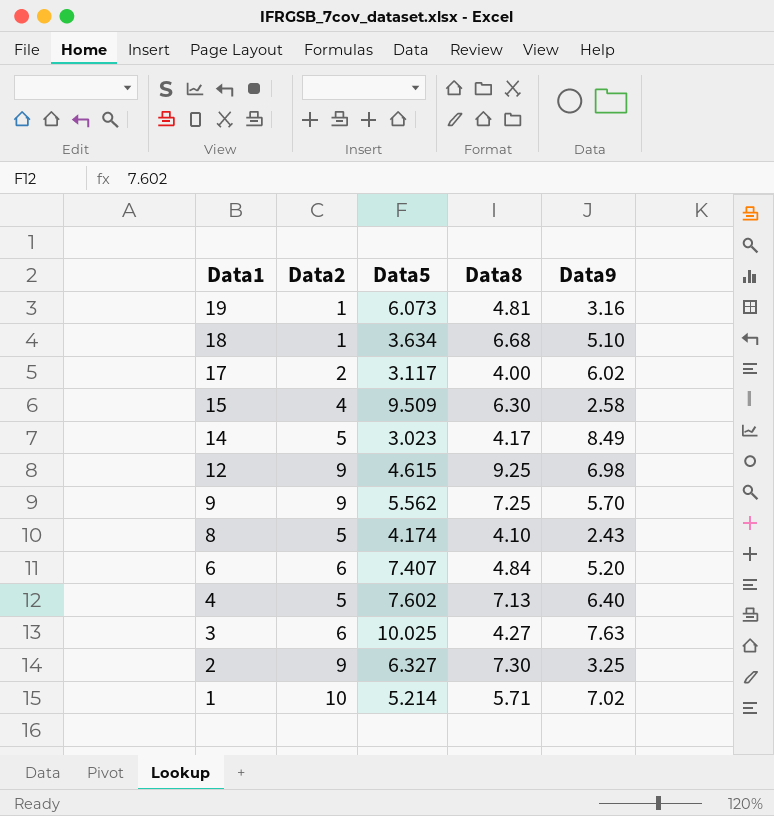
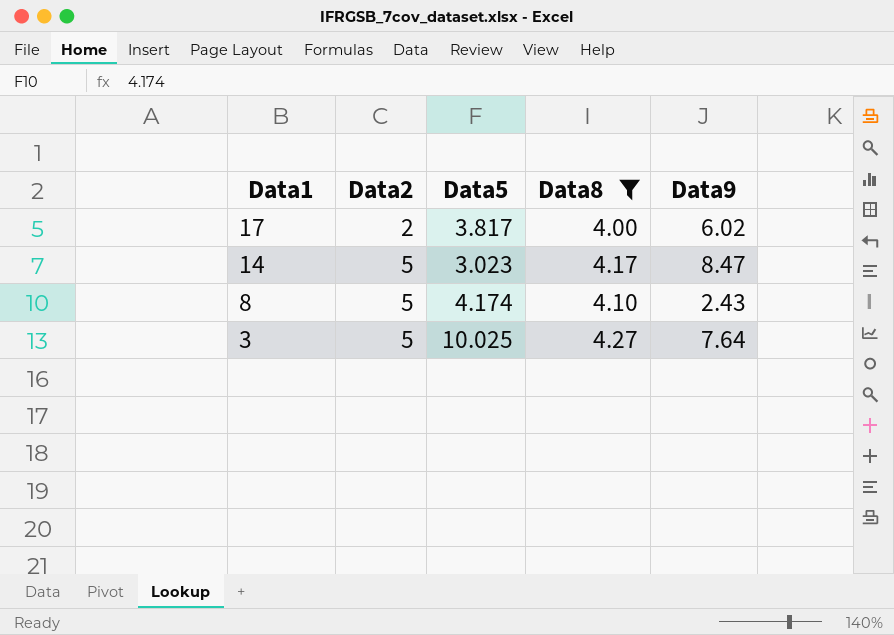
filter: none -> Data8 <= 4.27
17 | Data5: 3.117 -> 3.817
14 | Data9: 8.49 -> 8.47
3 | Data2: 6 -> 5
3 | Data9: 7.63 -> 7.64

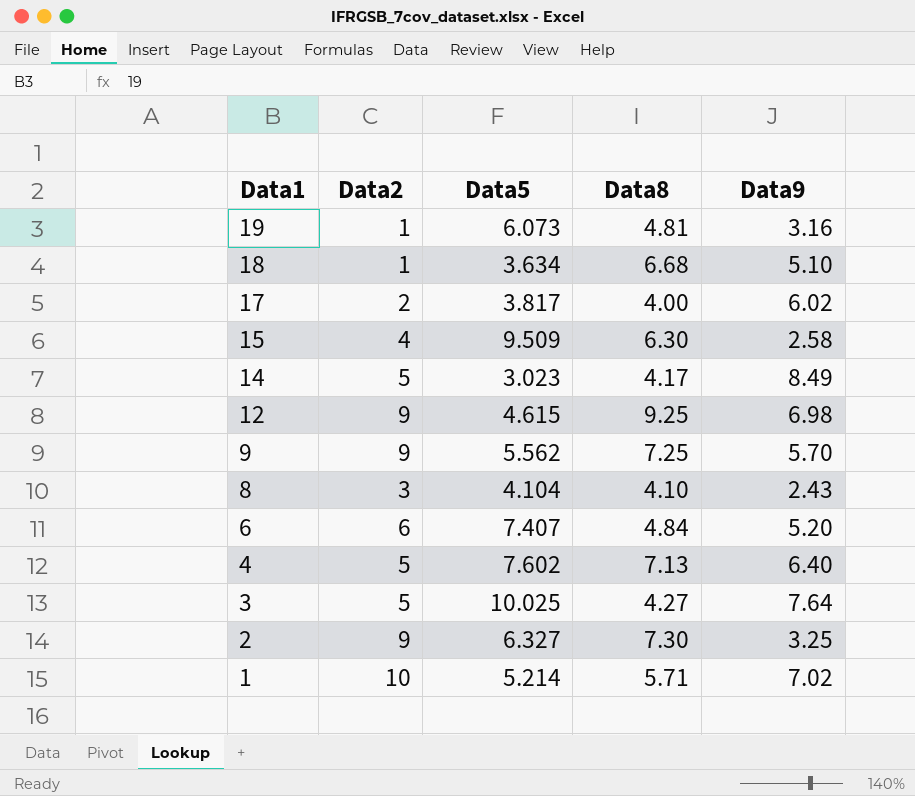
filter: Data8 <= 4.27 -> none
14 | Data9: 8.47 -> 8.49
8 | Data2: 5 -> 3
8 | Data5: 4.174 -> 4.104

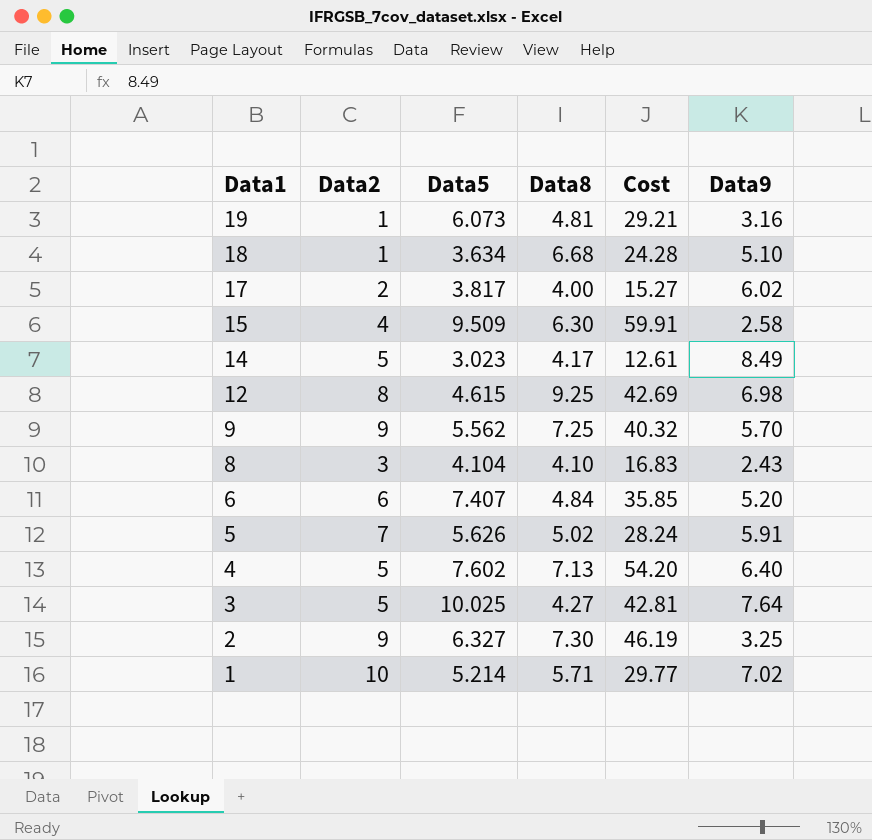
column Cost | formula: none -> [Data5] * [Data8]
12 | Data2: 9 -> 8
row 5: none -> 7 | 5.626 | 5.02 | 28.24 | 5.91

